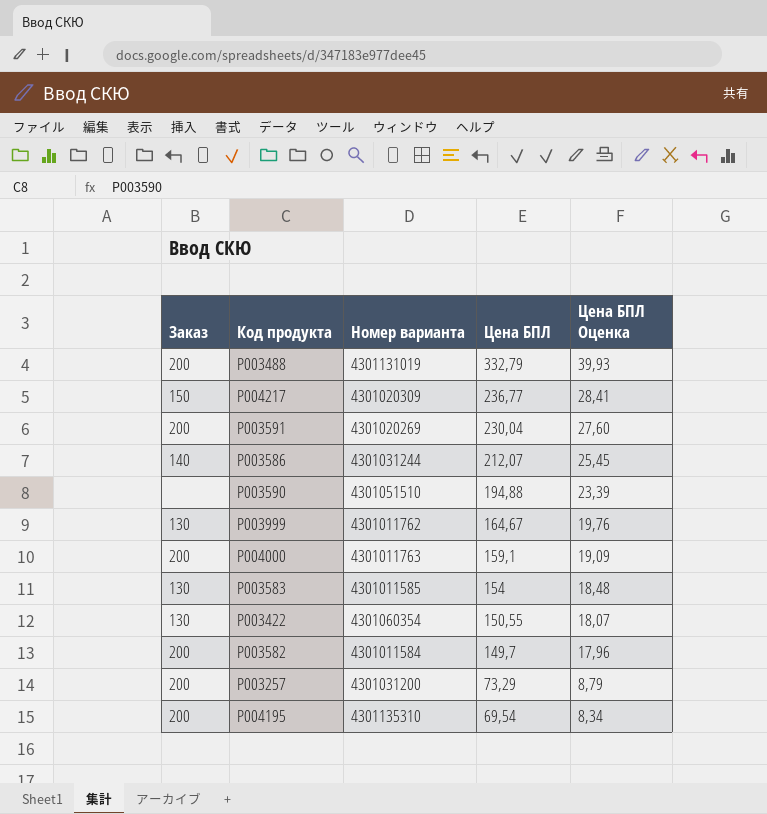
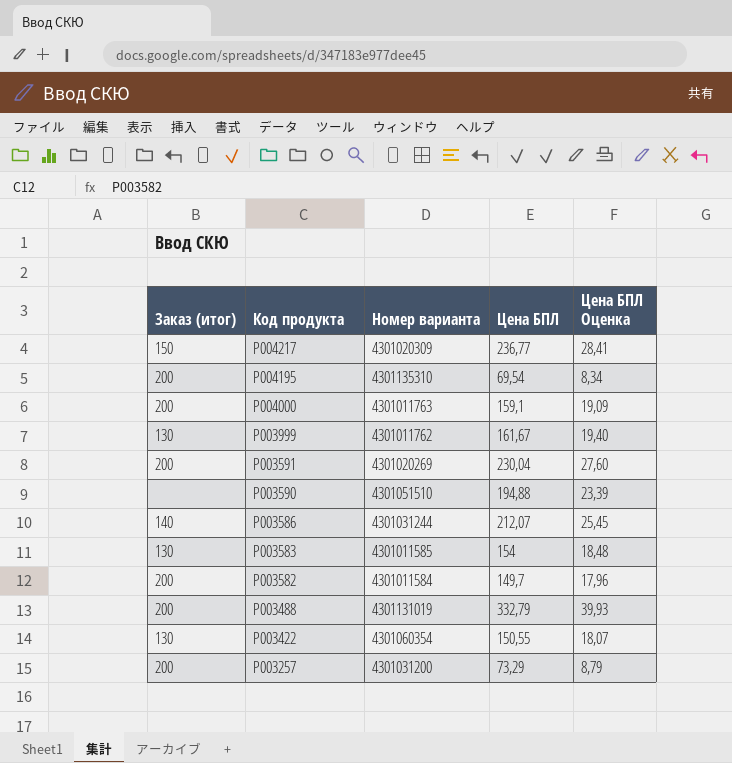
row order: Цена БПЛ descending -> Код продукта descending
column name: Заказ -> Заказ (итог)
P003999 | Цена БПЛ: 164,67 -> 161,67
P003999 | Цена БПЛ Оценка: 19,76 -> 19,40

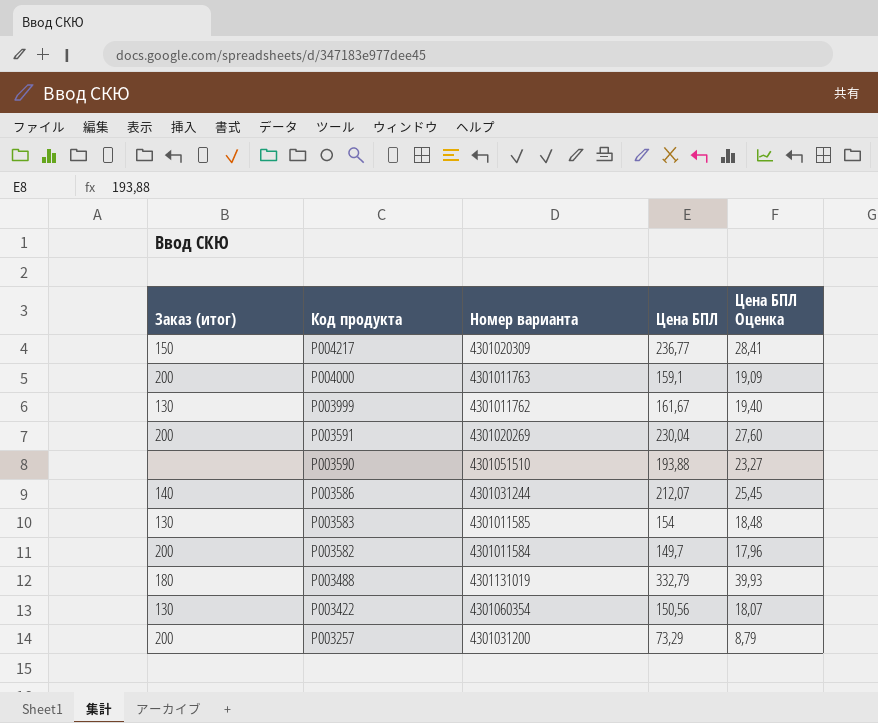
row P004195: 200 | 4301135310 | 69,54 | 8,34 -> none
P003590 | Цена БПЛ: 194,88 -> 193,88
P003590 | Цена БПЛ Оценка: 23,39 -> 23,27
P003488 | Заказ (итог): 200 -> 180
P003422 | Цена БПЛ: 150,55 -> 150,56

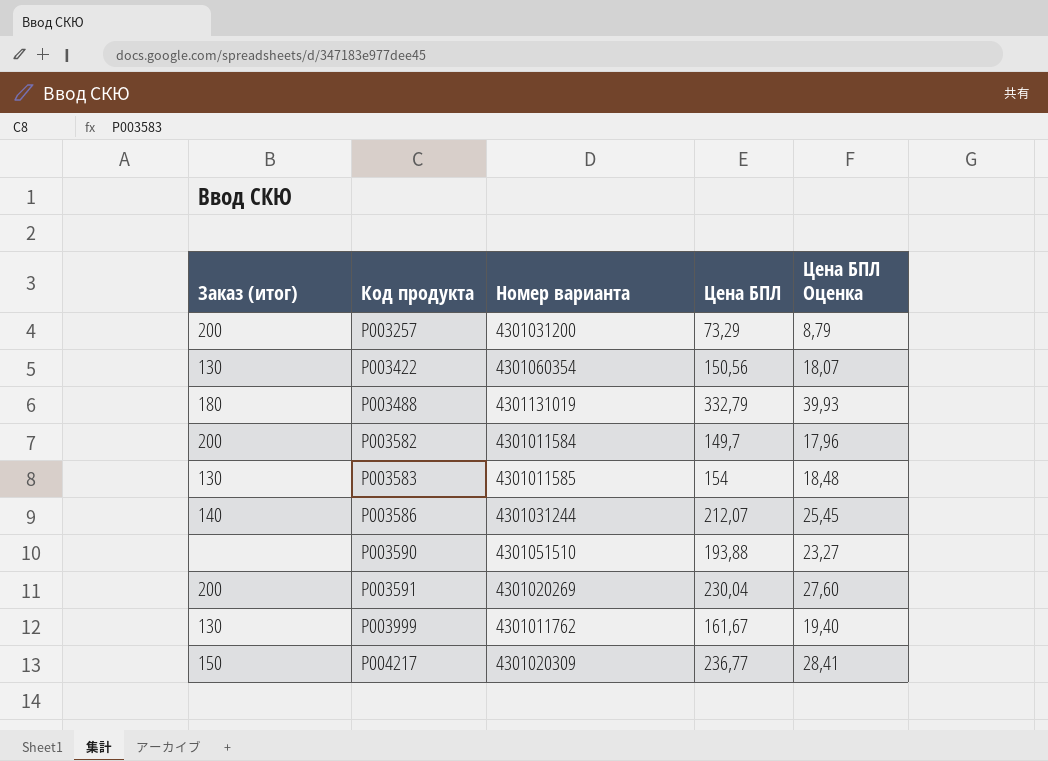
row order: Код продукта descending -> Код продукта ascending
row P004000: 200 | 4301011763 | 159,1 | 19,09 -> none

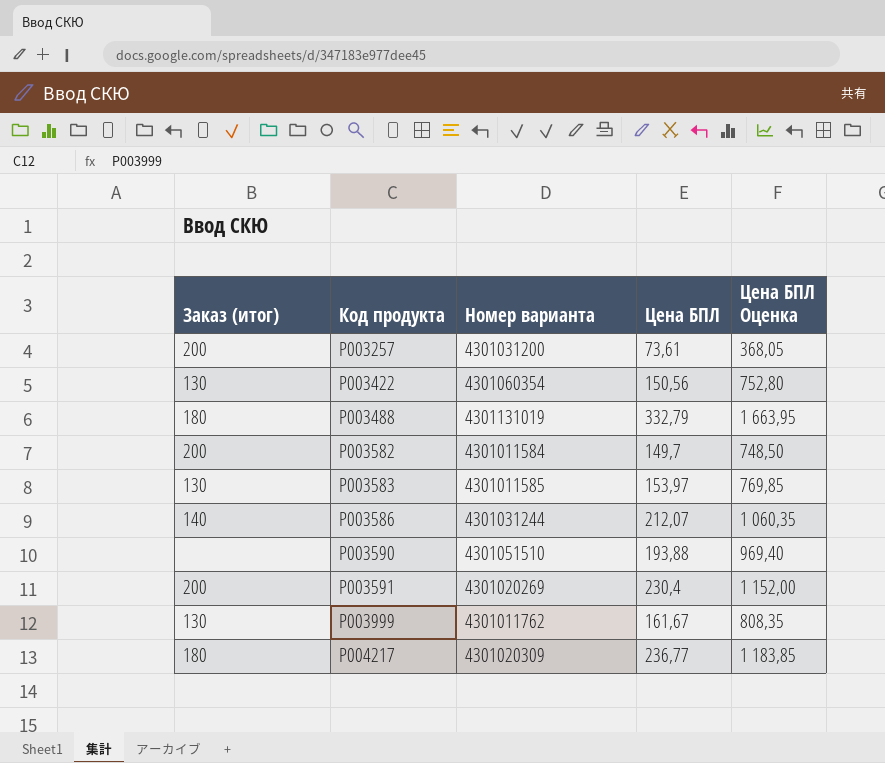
column Цена БПЛ Оценка | formula: [Цена БПЛ] * 0,12 -> [Цена БПЛ] * 5
P003257 | Цена БПЛ: 73,29 -> 73,61
P003583 | Цена БПЛ: 154 -> 153,97
P003591 | Цена БПЛ: 230,04 -> 230,4
P004217 | Заказ (итог): 150 -> 180

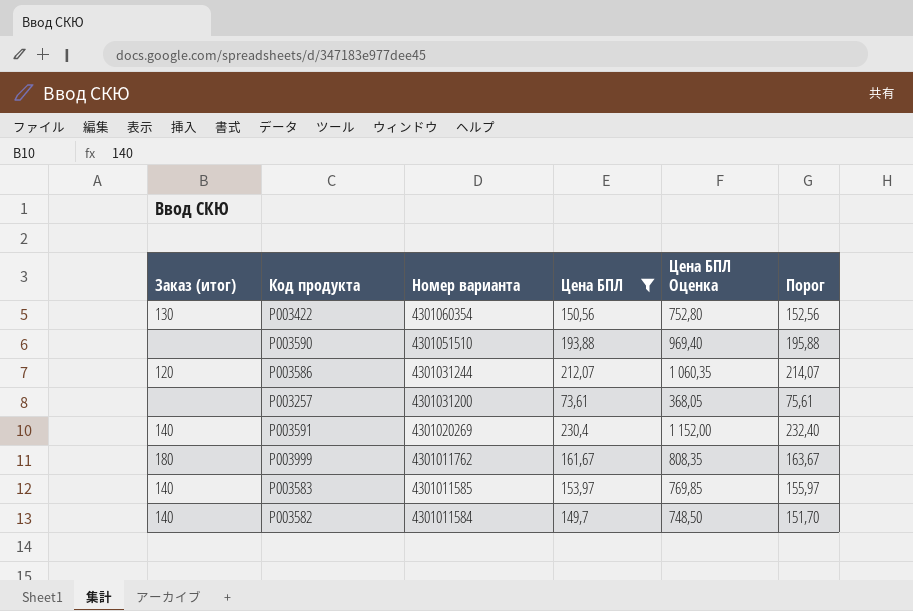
filter: none -> Цена БПЛ <= 230,4
row order: Код продукта ascending -> Номер варианта descending
column Порог | formula: none -> [Цена БПЛ] + 2
P003586 | Заказ (итог): 140 -> 120
P003257 | Заказ (итог): 200 -> none
P003591 | Заказ (итог): 200 -> 140
P003999 | Заказ (итог): 130 -> 180
P003583 | Заказ (итог): 130 -> 140
P003582 | Заказ (итог): 200 -> 140

